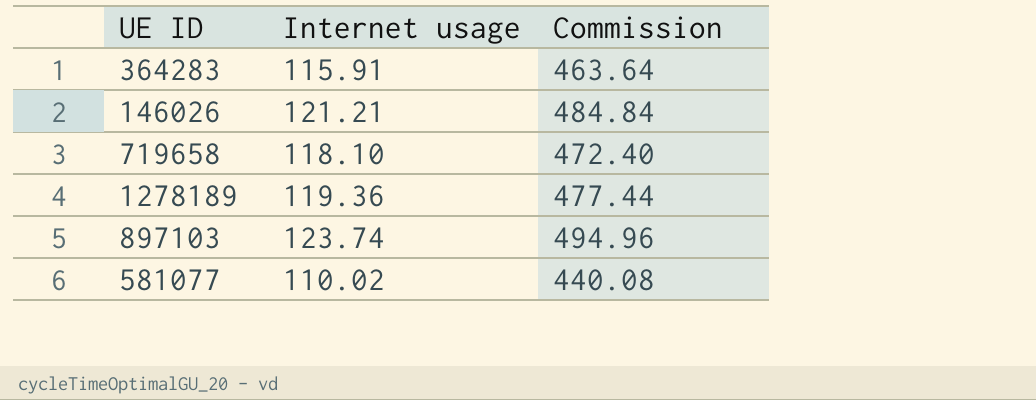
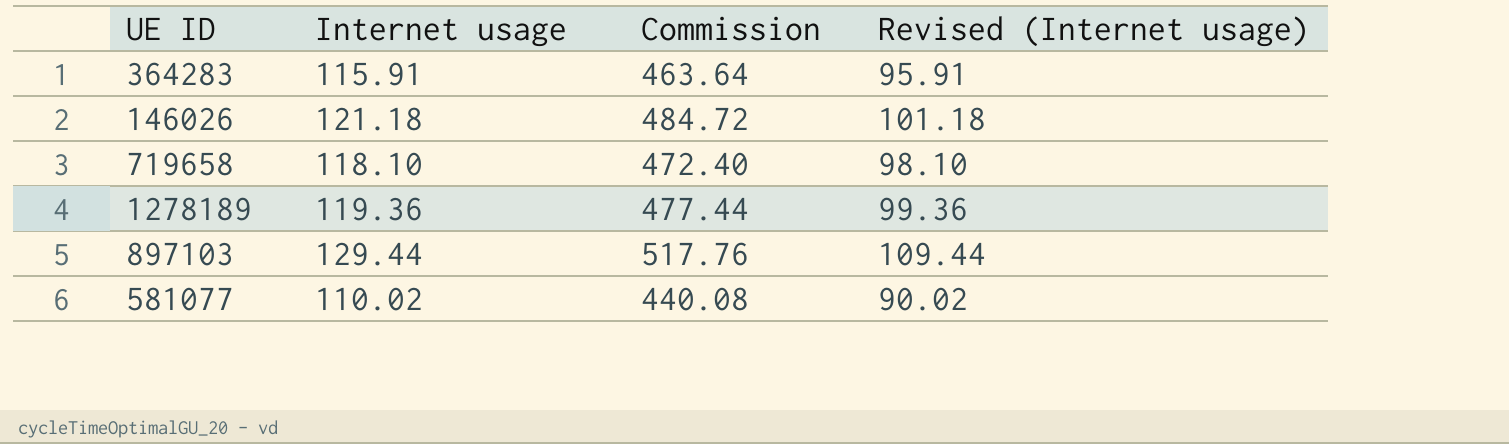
column Revised (Internet usage) | formula: none -> [Internet usage] - 20
146026 | Internet usage: 121.21 -> 121.18
146026 | Commission: 484.84 -> 484.72
897103 | Internet usage: 123.74 -> 129.44
897103 | Commission: 494.96 -> 517.76

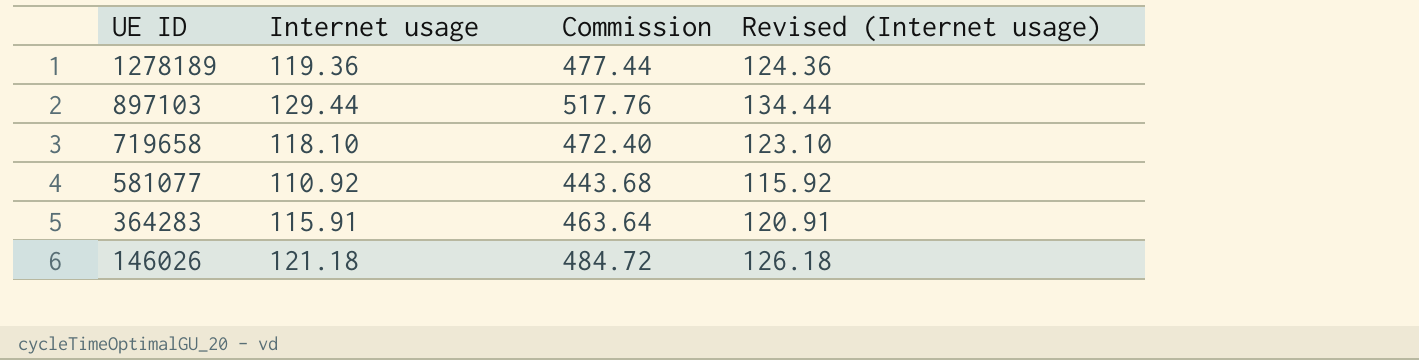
row order: none -> UE ID descending
column Revised (Internet usage) | formula: [Internet usage] - 20 -> [Internet usage] + 5
581077 | Internet usage: 110.02 -> 110.92
581077 | Commission: 440.08 -> 443.68

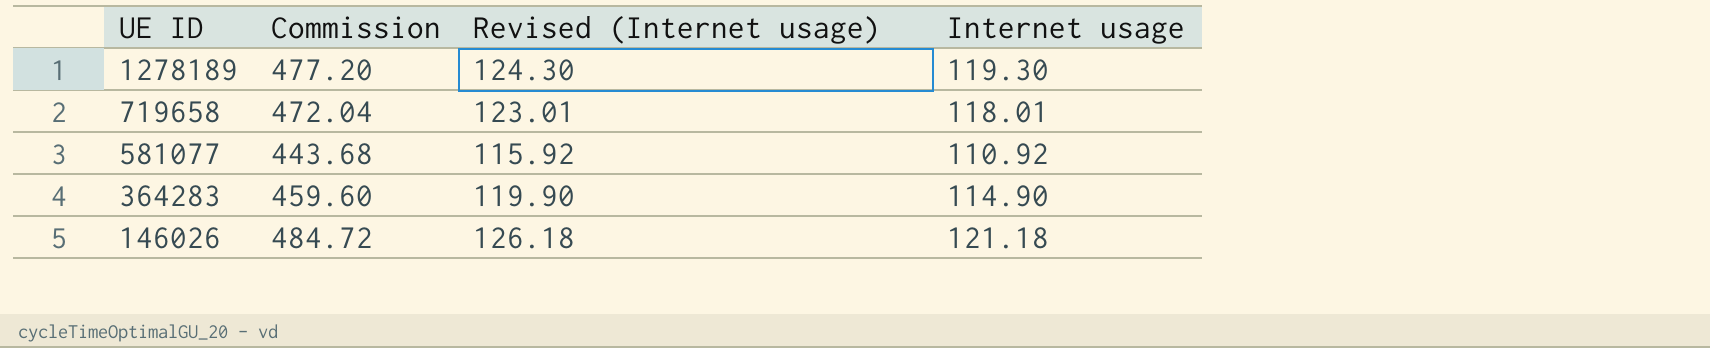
column Internet usage | position: 2 -> 4
row 897103: 129.44 | 517.76 | 134.44 -> none
1278189 | Commission: 477.44 -> 477.20
1278189 | Revised (Internet usage): 124.36 -> 124.30
1278189 | Internet usage: 119.36 -> 119.30
719658 | Commission: 472.40 -> 472.04
719658 | Revised (Internet usage): 123.10 -> 123.01
719658 | Internet usage: 118.10 -> 118.01
364283 | Commission: 463.64 -> 459.60
364283 | Revised (Internet usage): 120.91 -> 119.90
364283 | Internet usage: 115.91 -> 114.90

